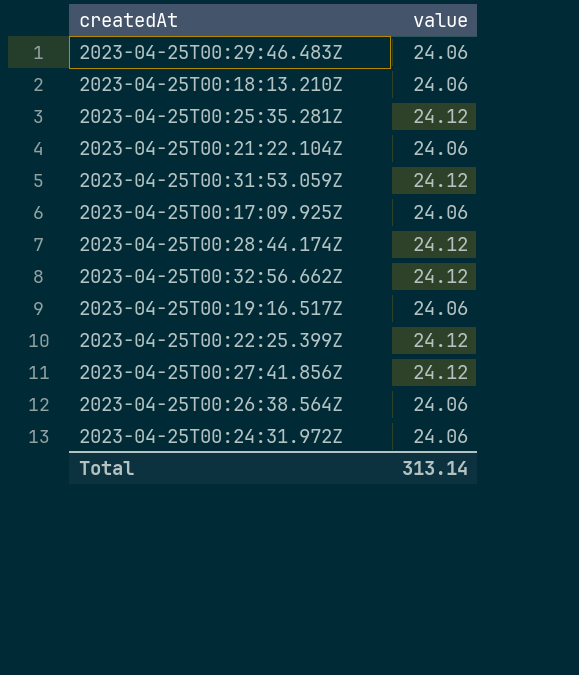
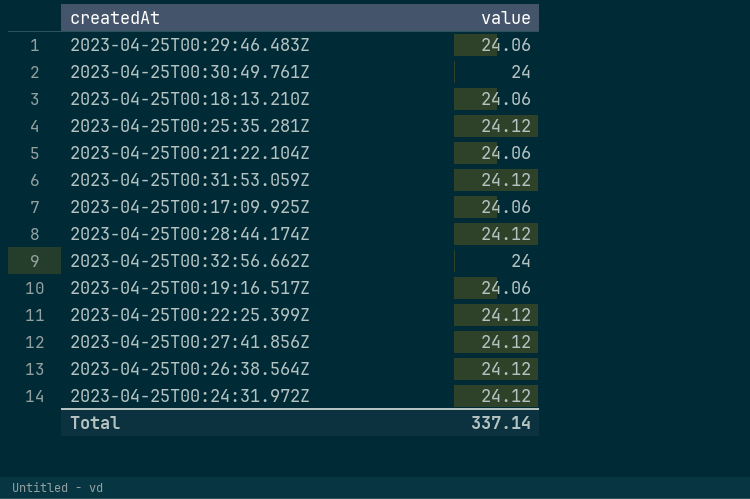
row 2023-04-25T00:30:49.761Z: none -> 24
2023-04-25T00:32:56.662Z | value: 24.12 -> 24
2023-04-25T00:26:38.564Z | value: 24.06 -> 24.12
2023-04-25T00:24:31.972Z | value: 24.06 -> 24.12
Total | value: 313.14 -> 337.14

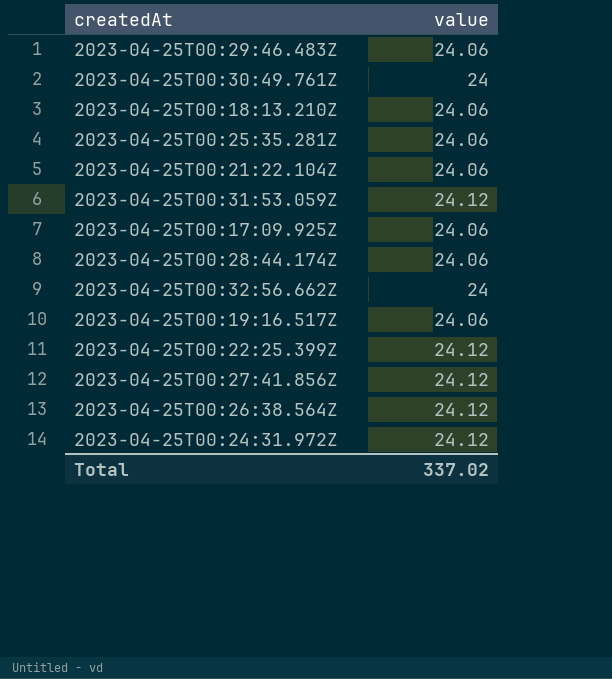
2023-04-25T00:25:35.281Z | value: 24.12 -> 24.06
2023-04-25T00:28:44.174Z | value: 24.12 -> 24.06
Total | value: 337.14 -> 337.02

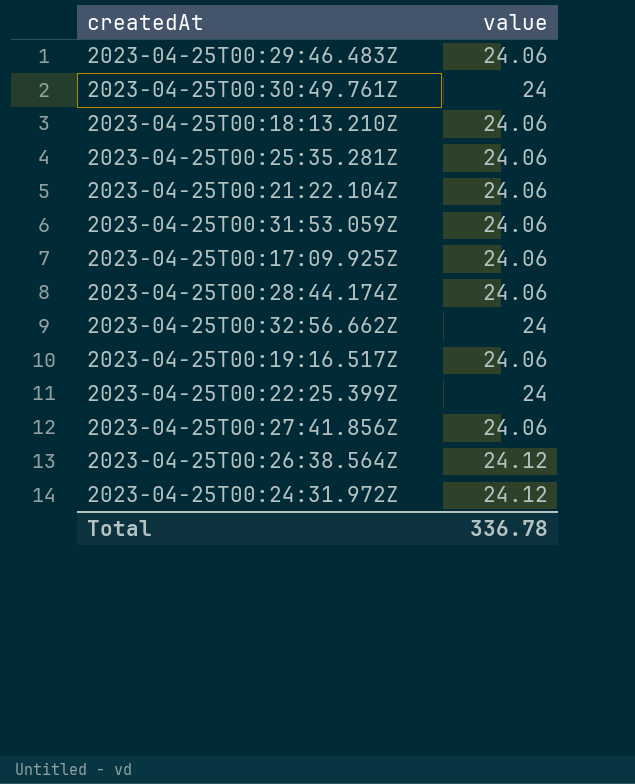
2023-04-25T00:31:53.059Z | value: 24.12 -> 24.06
2023-04-25T00:22:25.399Z | value: 24.12 -> 24
2023-04-25T00:27:41.856Z | value: 24.12 -> 24.06
Total | value: 337.02 -> 336.78

